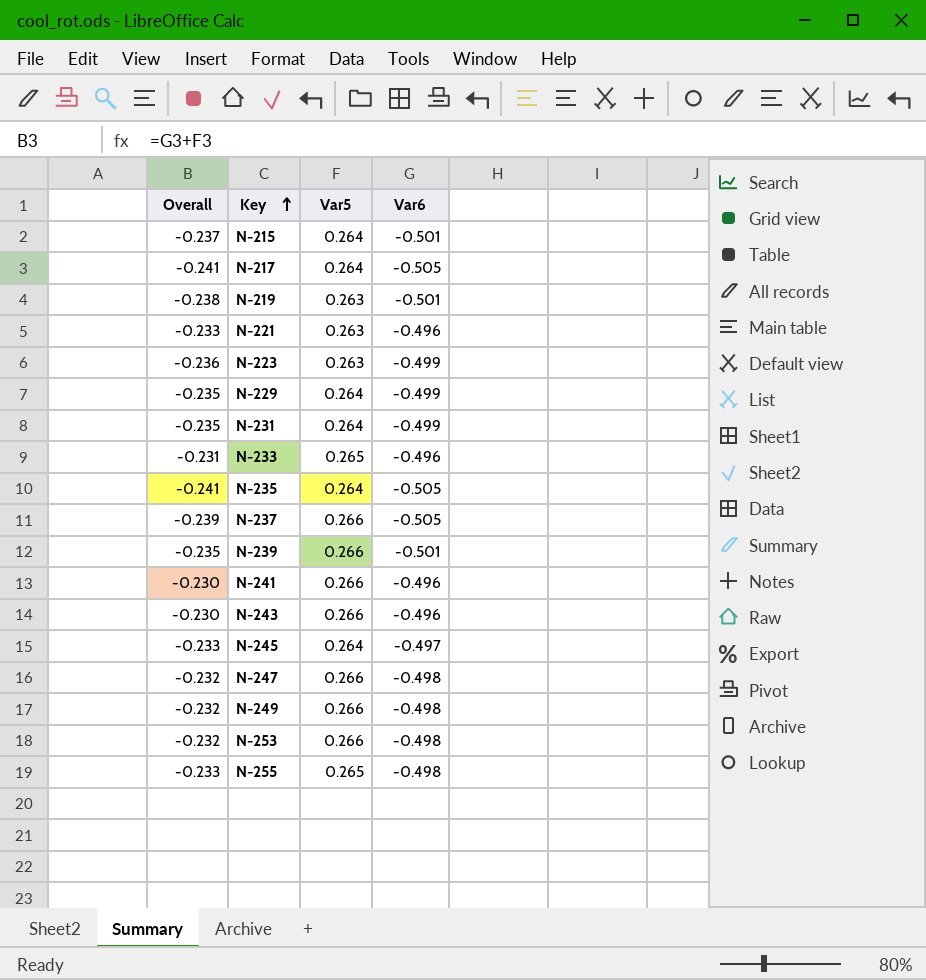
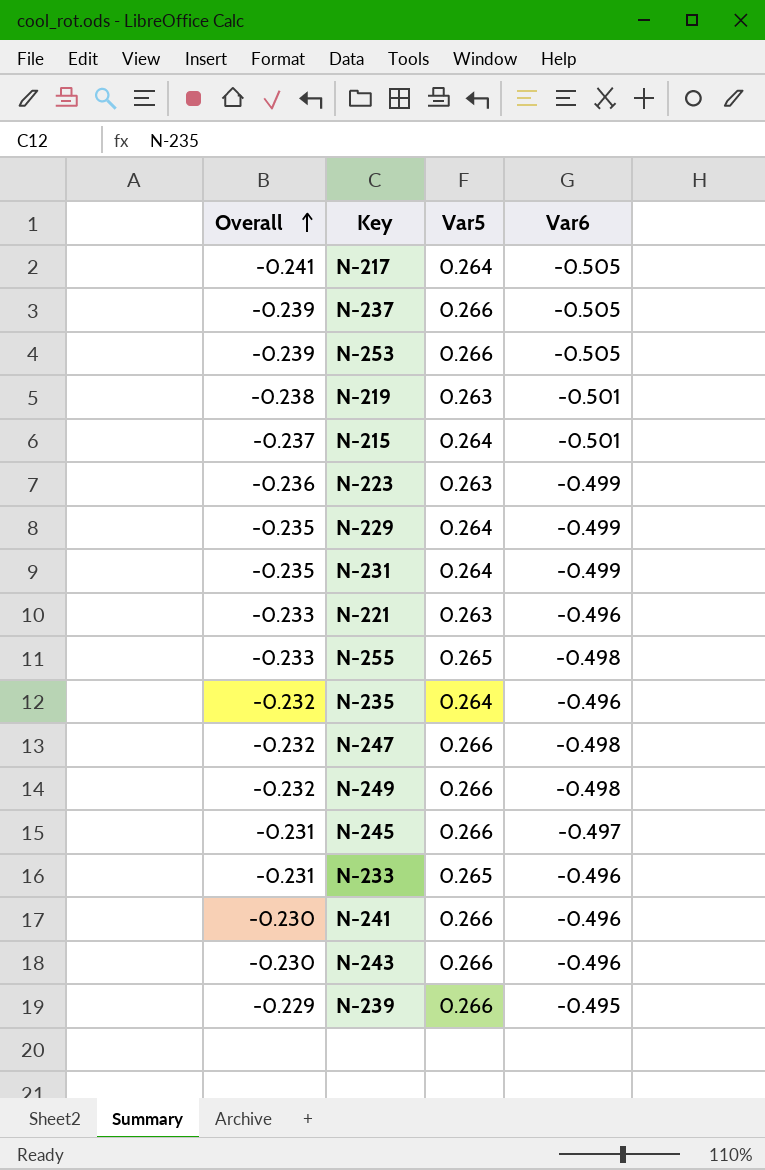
row order: Key ascending -> Overall ascending
N-253 | Overall: -0.232 -> -0.239
N-253 | Var6: -0.498 -> -0.505
N-235 | Overall: -0.241 -> -0.232
N-235 | Var6: -0.505 -> -0.496
N-245 | Overall: -0.233 -> -0.231
N-245 | Var5: 0.264 -> 0.266
N-239 | Overall: -0.235 -> -0.229
N-239 | Var6: -0.501 -> -0.495

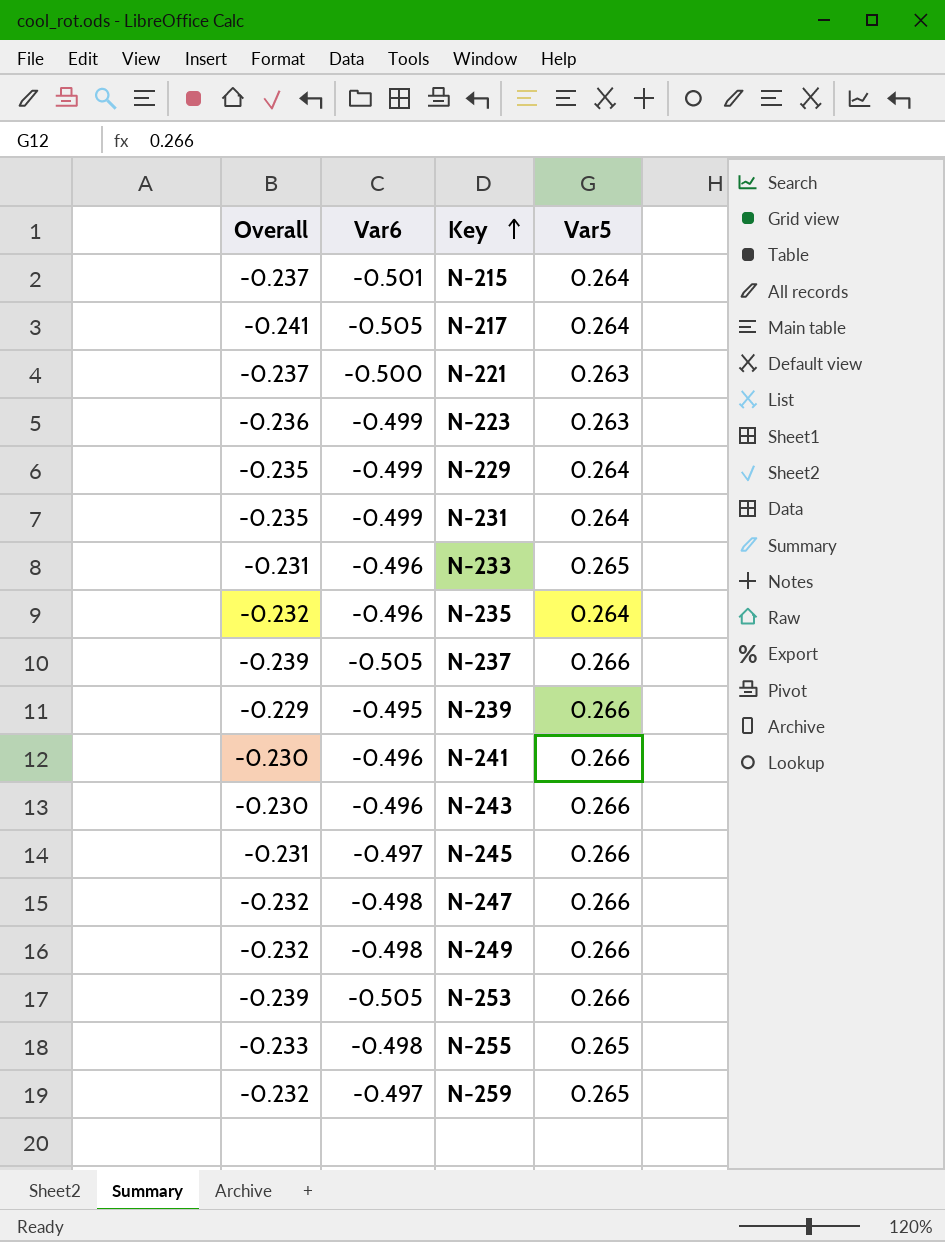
row order: Overall ascending -> Key ascending
column Var6 | position: 4 -> 2
row N-219: -0.238 | 0.263 | -0.501 -> none
N-221 | Overall: -0.233 -> -0.237
N-221 | Var6: -0.496 -> -0.500
row N-259: none -> -0.232 | -0.497 | 0.265

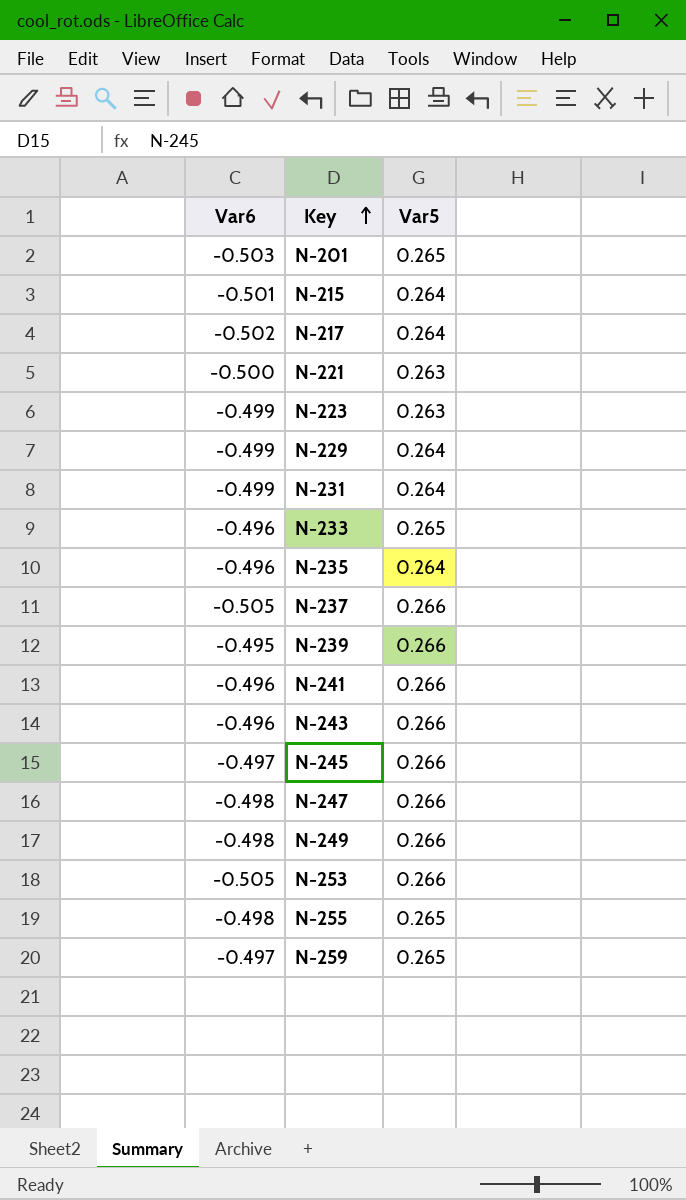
column Overall | formula: [Var6] + [Var5] -> none
row N-201: none -> -0.503 | 0.265
N-217 | Var6: -0.505 -> -0.502

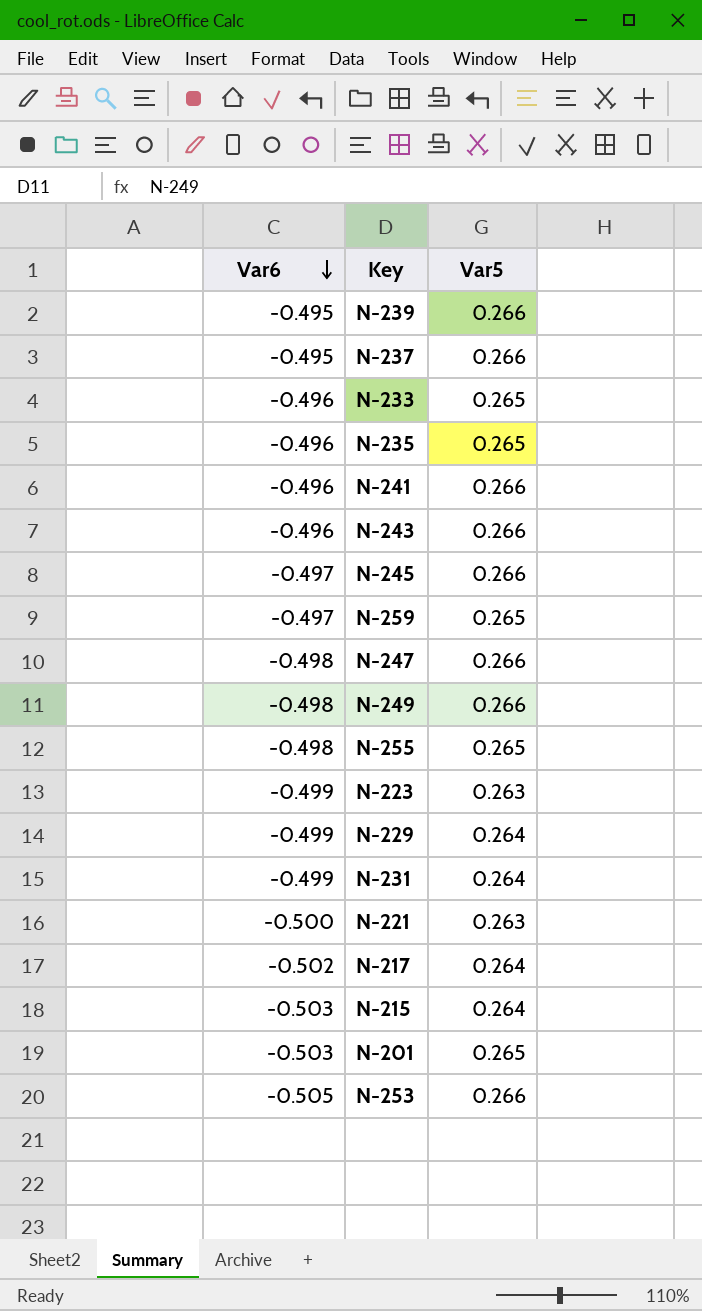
row order: Key ascending -> Var6 descending
N-237 | Var6: -0.505 -> -0.495
N-235 | Var5: 0.264 -> 0.265
N-215 | Var6: -0.501 -> -0.503

